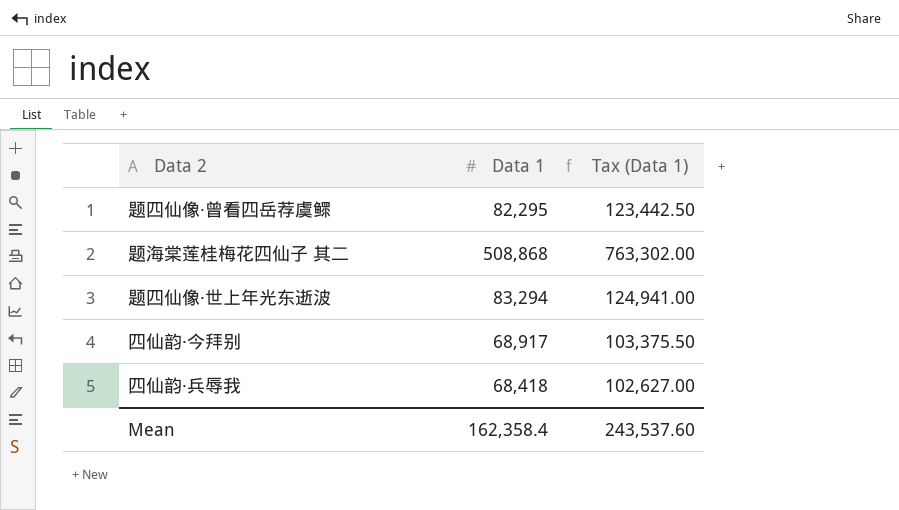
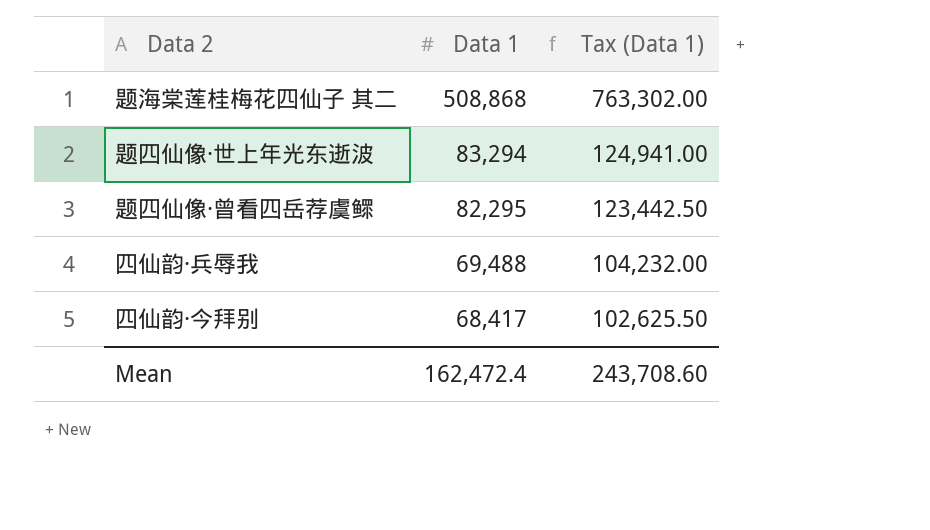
row order: none -> Data 1 descending
四仙韵·兵辱我 | Data 1: 68,418 -> 69,488
四仙韵·兵辱我 | Tax (Data 1): 102,627.00 -> 104,232.00
四仙韵·今拜别 | Data 1: 68,917 -> 68,417
四仙韵·今拜别 | Tax (Data 1): 103,375.50 -> 102,625.50
Mean | Data 1: 162,358.4 -> 162,472.4
Mean | Tax (Data 1): 243,537.60 -> 243,708.60

